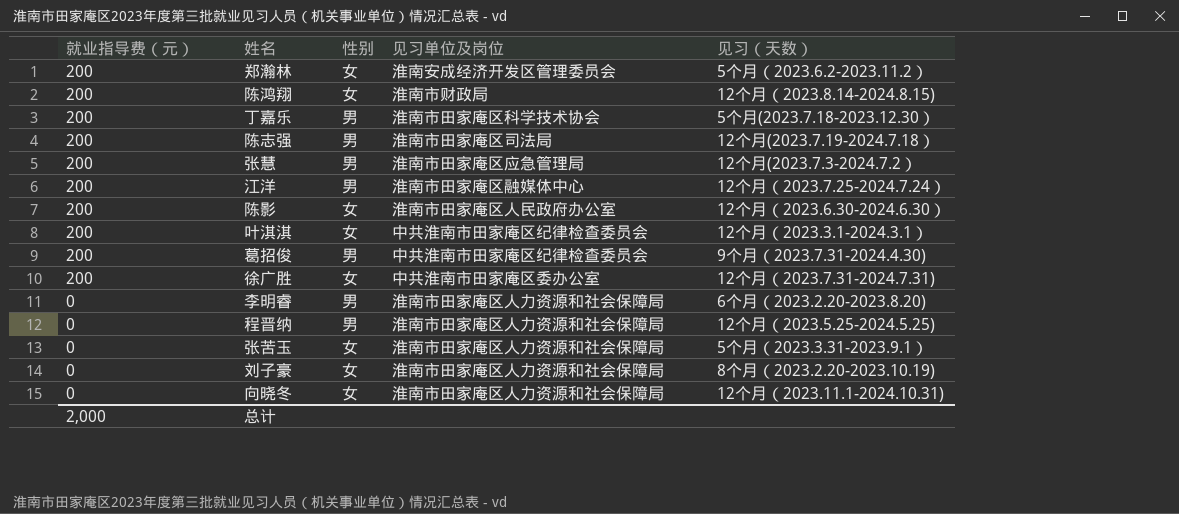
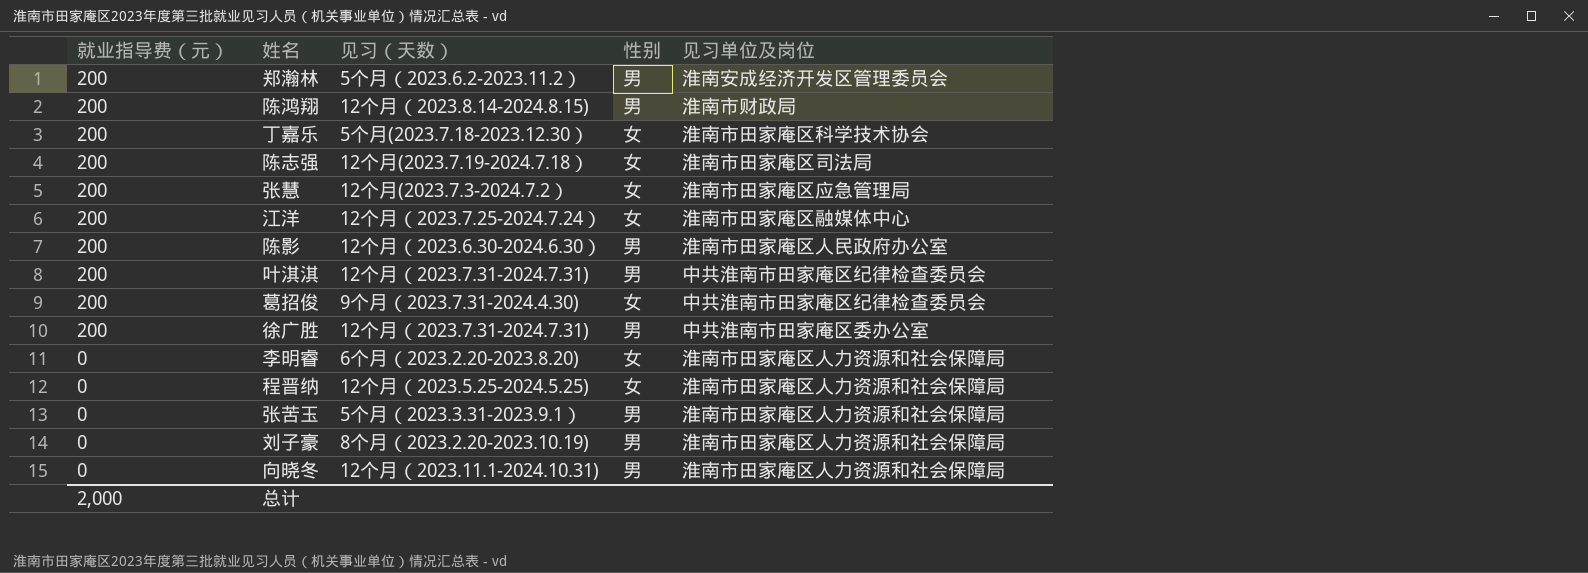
column 见习（天数） | position: 5 -> 3
郑瀚林 | 性别: 女 -> 男
陈鸿翔 | 性别: 女 -> 男
丁嘉乐 | 性别: 男 -> 女
陈志强 | 性别: 男 -> 女
张慧 | 性别: 男 -> 女
江洋 | 性别: 男 -> 女
陈影 | 性别: 女 -> 男
叶淇淇 | 见习（天数）: 12个月（2023.3.1-2024.3.1） -> 12个月（2023.7.31-2024.7.31)
叶淇淇 | 性别: 女 -> 男
葛招俊 | 性别: 男 -> 女
徐广胜 | 性别: 女 -> 男
李明睿 | 性别: 男 -> 女
程晋纳 | 性别: 男 -> 女
张苦玉 | 性别: 女 -> 男
刘子豪 | 性别: 女 -> 男
向晓冬 | 性别: 女 -> 男

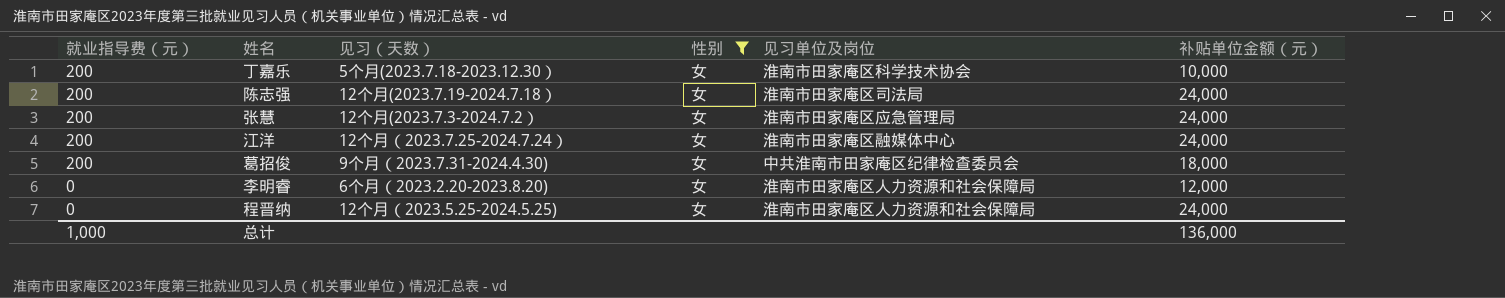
filter: none -> 性别 = 女
column 补贴单位金额（元） | position: none -> 6
总计 | 就业指导费（元）: 2,000 -> 1,000

